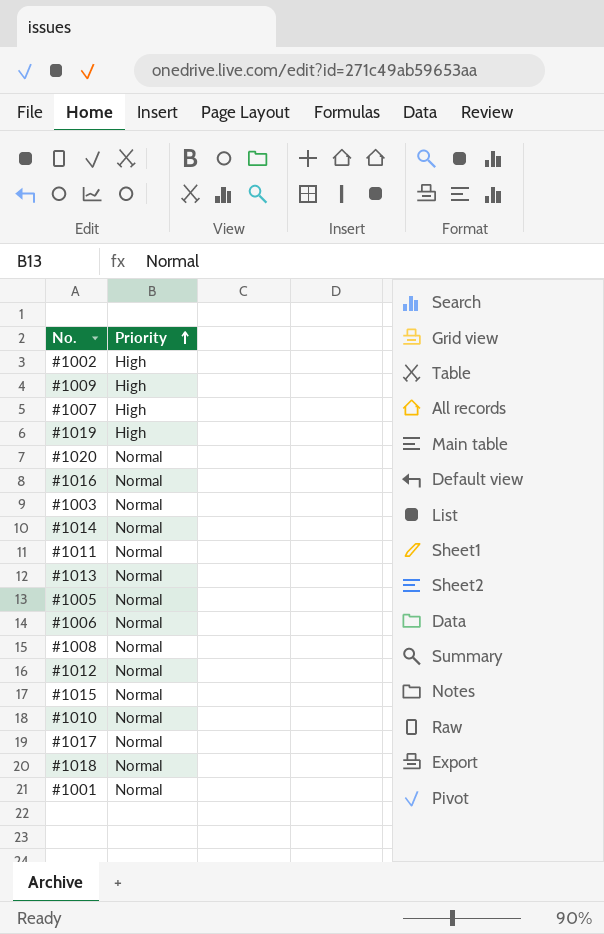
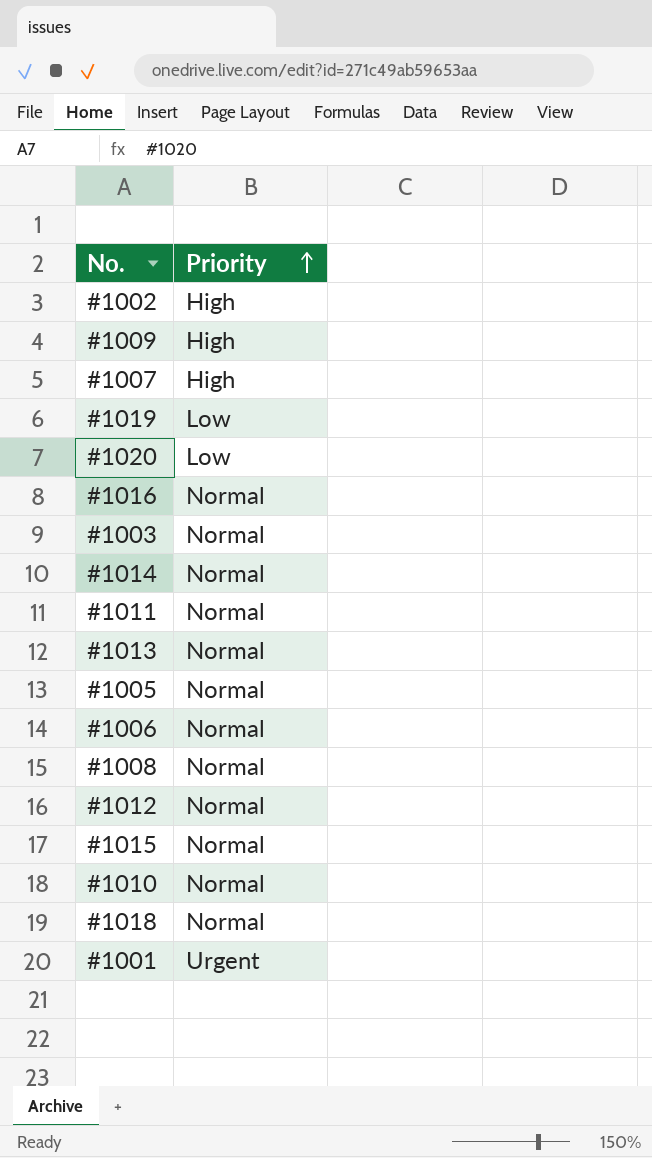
row #1017: Normal -> none
#1019 | Priority: High -> Low
#1020 | Priority: Normal -> Low
#1001 | Priority: Normal -> Urgent

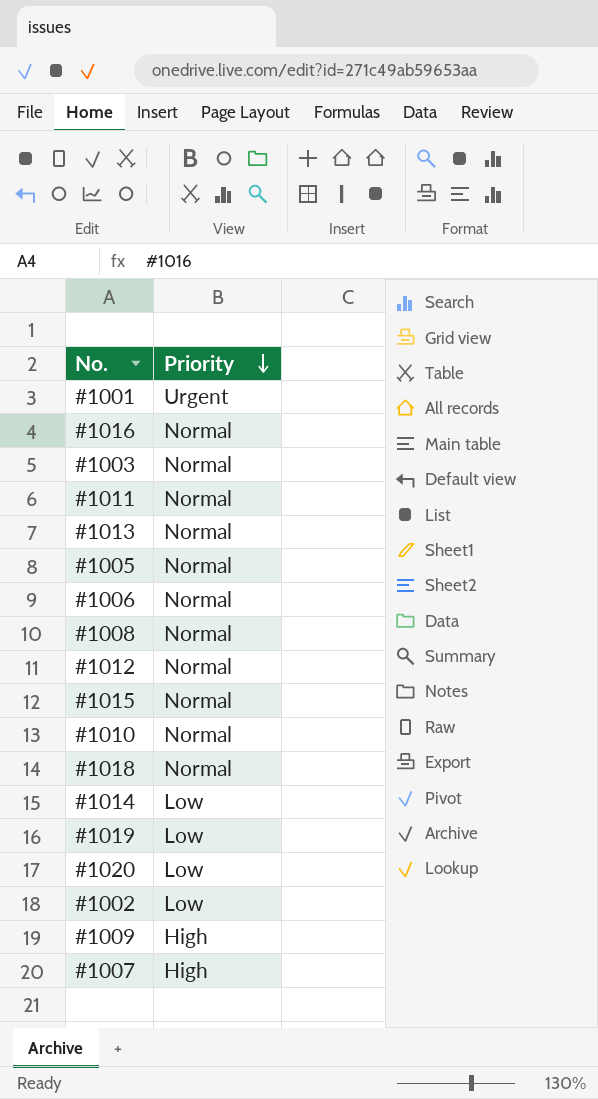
row order: Priority ascending -> Priority descending
#1014 | Priority: Normal -> Low
#1002 | Priority: High -> Low

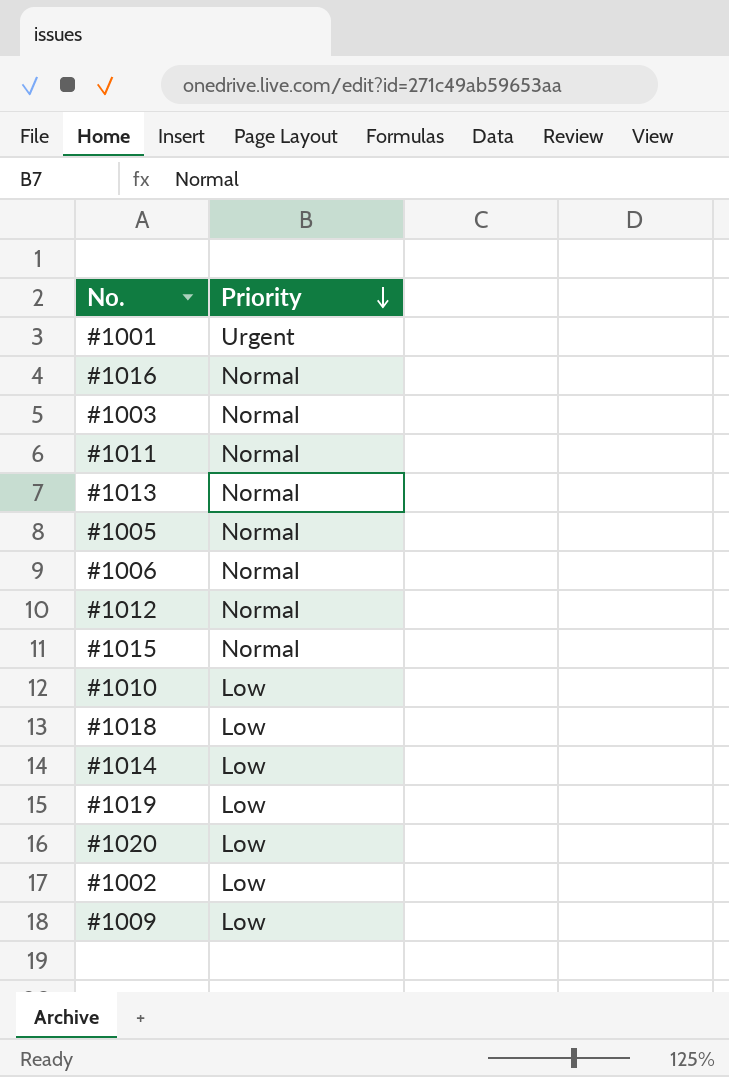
row #1008: Normal -> none
row #1007: High -> none
#1010 | Priority: Normal -> Low
#1018 | Priority: Normal -> Low
#1009 | Priority: High -> Low

